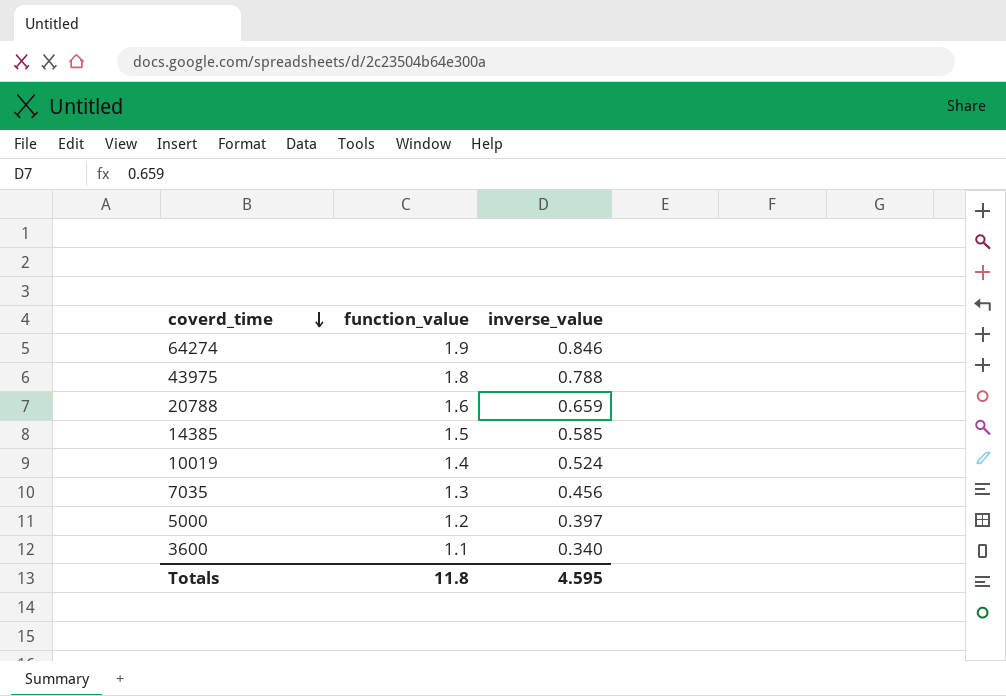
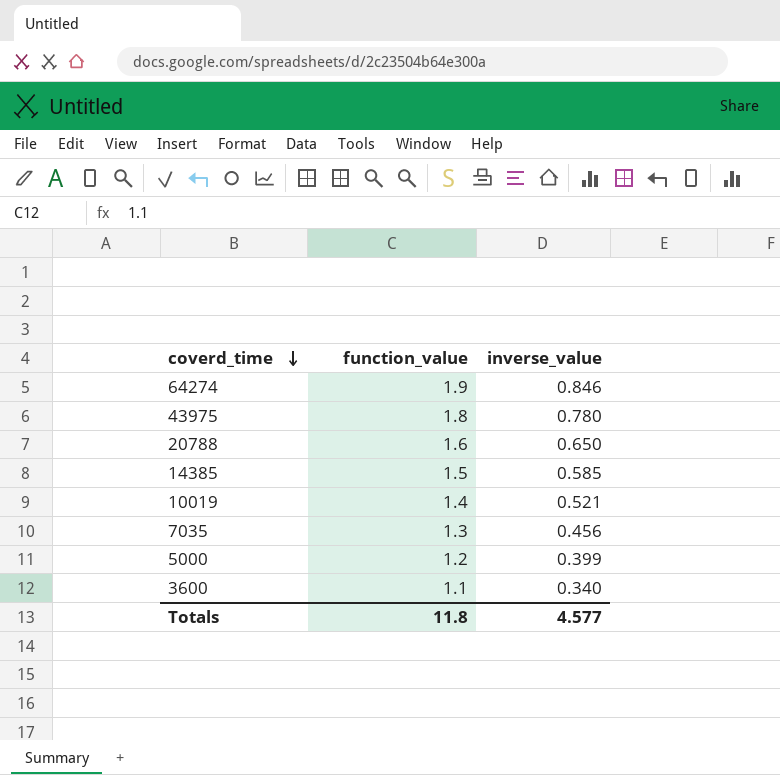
43975 | inverse_value: 0.788 -> 0.780
20788 | inverse_value: 0.659 -> 0.650
10019 | inverse_value: 0.524 -> 0.521
5000 | inverse_value: 0.397 -> 0.399
Totals | inverse_value: 4.595 -> 4.577

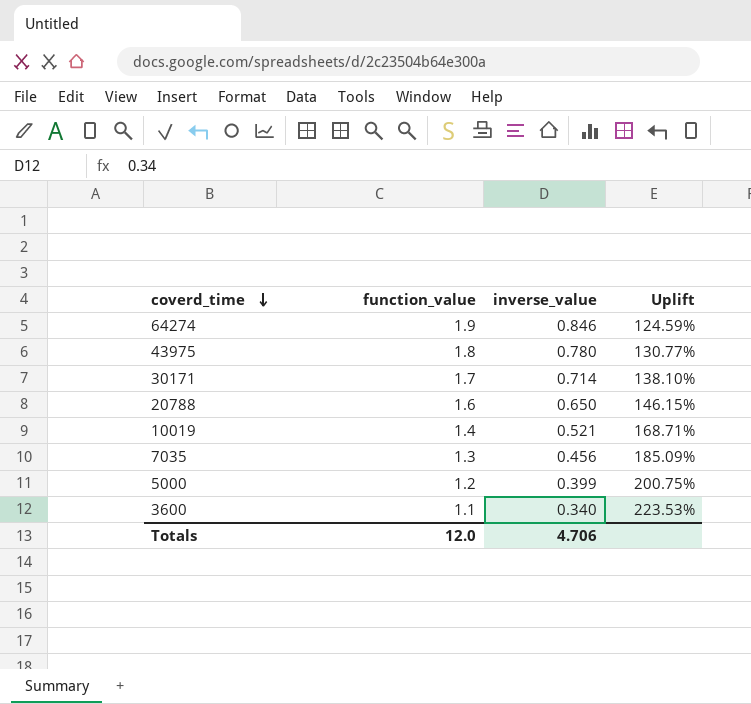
column Uplift | formula: none -> ([function_value] - [inverse_value]) / [inverse_value]
row 14385: 1.5 | 0.585 -> none
row 30171: none -> 1.7 | 0.714 | 138.10%
Totals | function_value: 11.8 -> 12.0
Totals | inverse_value: 4.577 -> 4.706

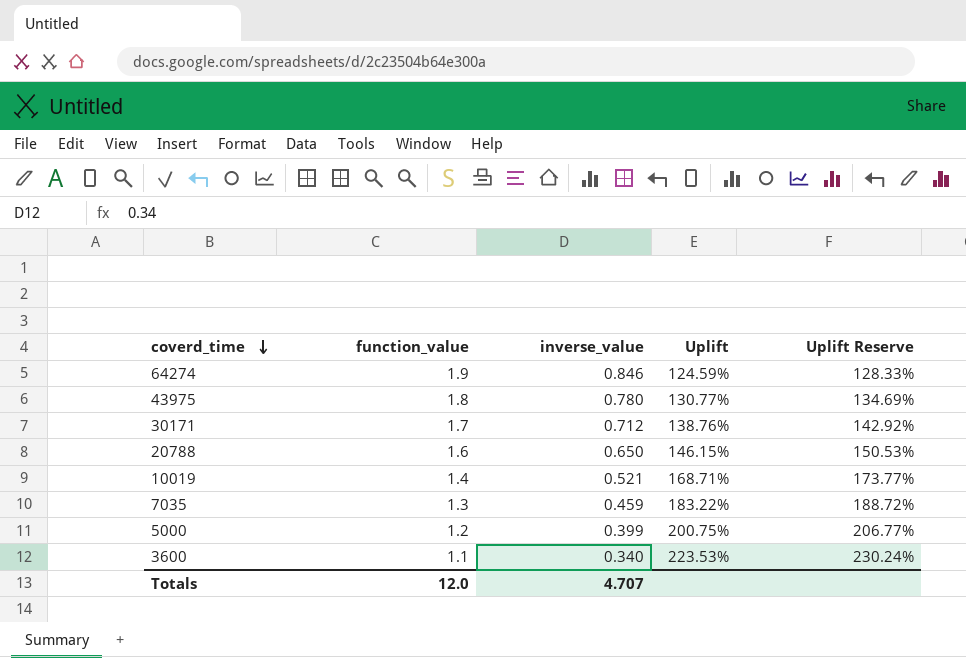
column Uplift Reserve | formula: none -> [Uplift] * 1.03
30171 | inverse_value: 0.714 -> 0.712
30171 | Uplift: 138.10% -> 138.76%
7035 | inverse_value: 0.456 -> 0.459
7035 | Uplift: 185.09% -> 183.22%
Totals | inverse_value: 4.706 -> 4.707

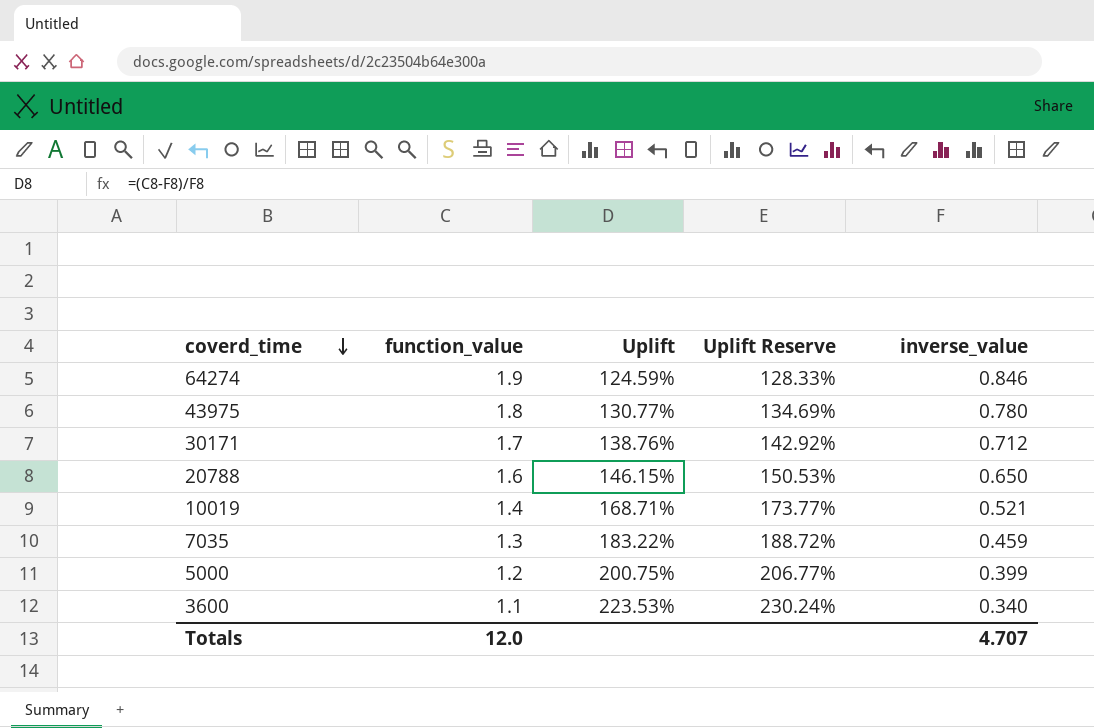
column inverse_value | position: 3 -> 5

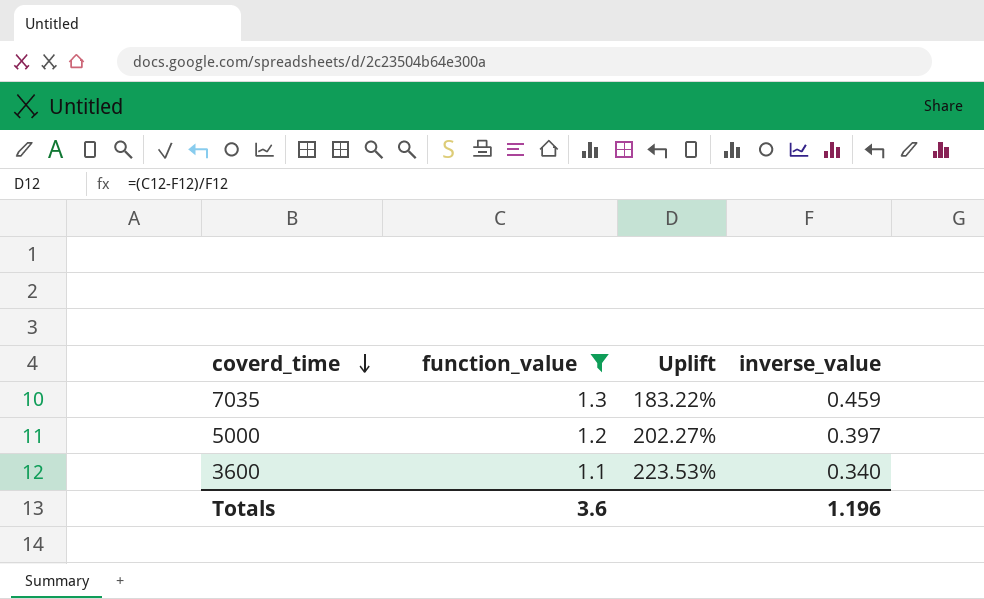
filter: none -> function_value <= 1.3
column Uplift Reserve | formula: [Uplift] * 1.03 -> none
5000 | Uplift: 200.75% -> 202.27%
5000 | inverse_value: 0.399 -> 0.397
Totals | function_value: 12.0 -> 3.6
Totals | inverse_value: 4.707 -> 1.196

